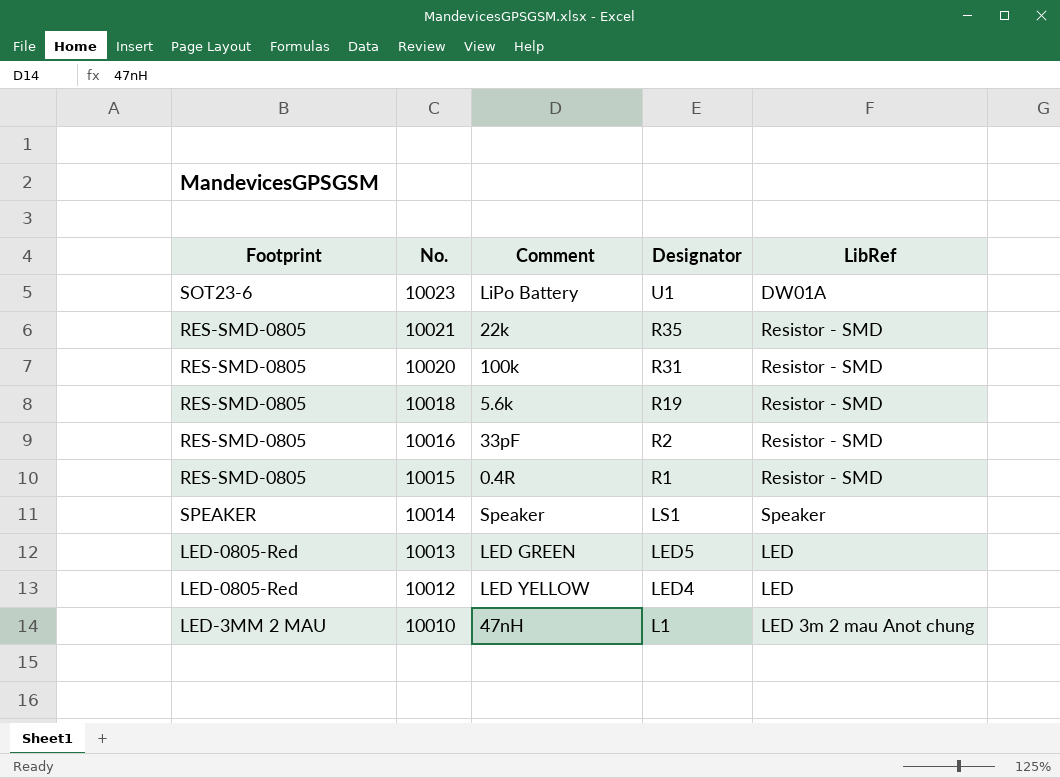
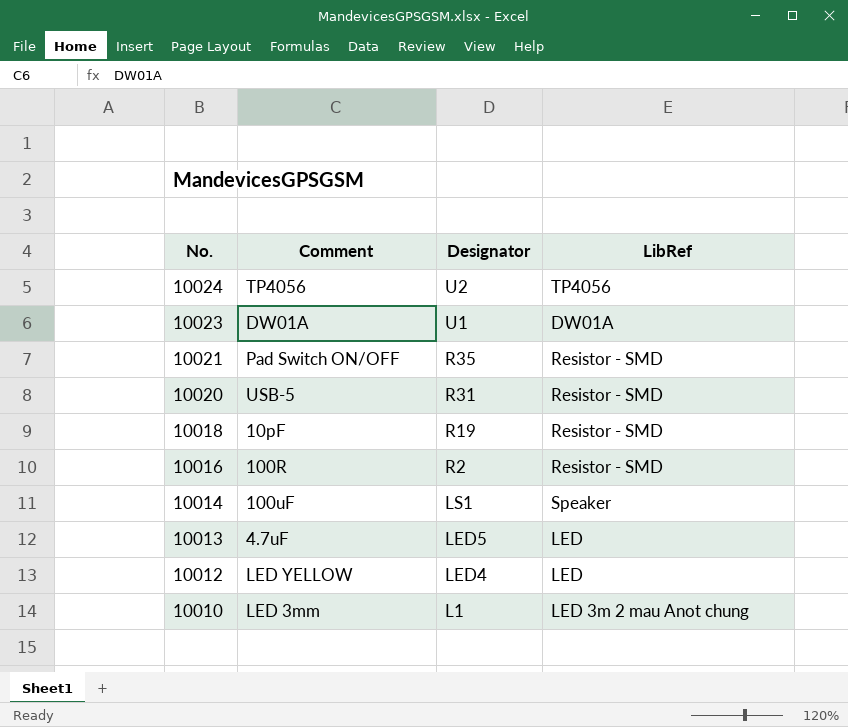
column Footprint | position: 1 -> none
row 10015: RES-SMD-0805 | 0.4R | R1 | Resistor - SMD -> none
row 10024: none -> TP4056 | U2 | TP4056
10023 | Comment: LiPo Battery -> DW01A
10021 | Comment: 22k -> Pad Switch ON/OFF
10020 | Comment: 100k -> USB-5
10018 | Comment: 5.6k -> 10pF
10016 | Comment: 33pF -> 100R
10014 | Comment: Speaker -> 100uF
10013 | Comment: LED GREEN -> 4.7uF
10010 | Comment: 47nH -> LED 3mm

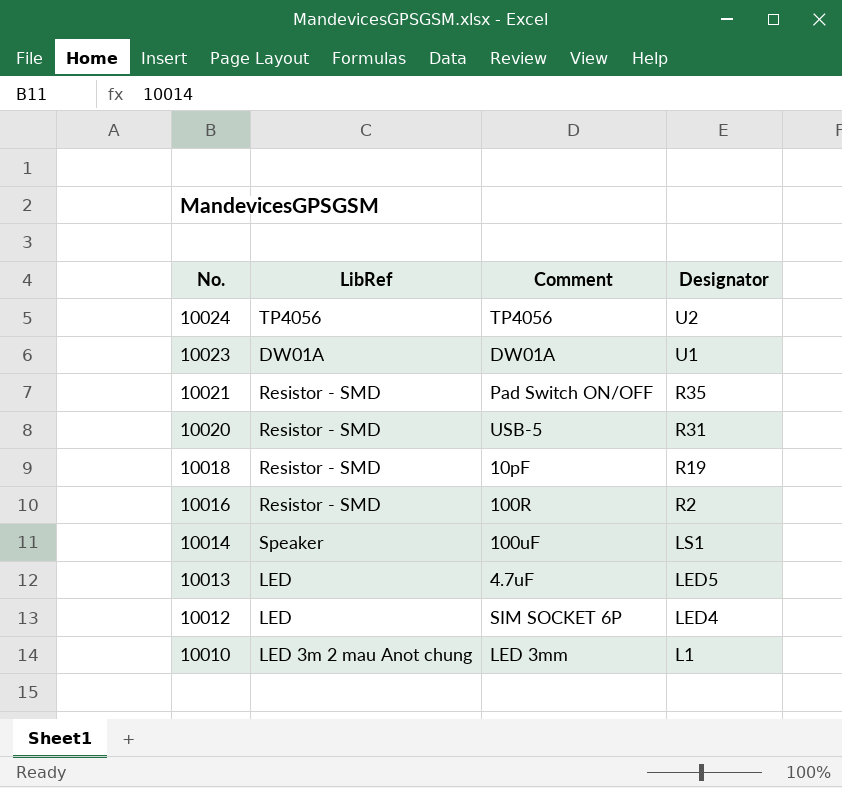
column LibRef | position: 4 -> 2
10012 | Comment: LED YELLOW -> SIM SOCKET 6P

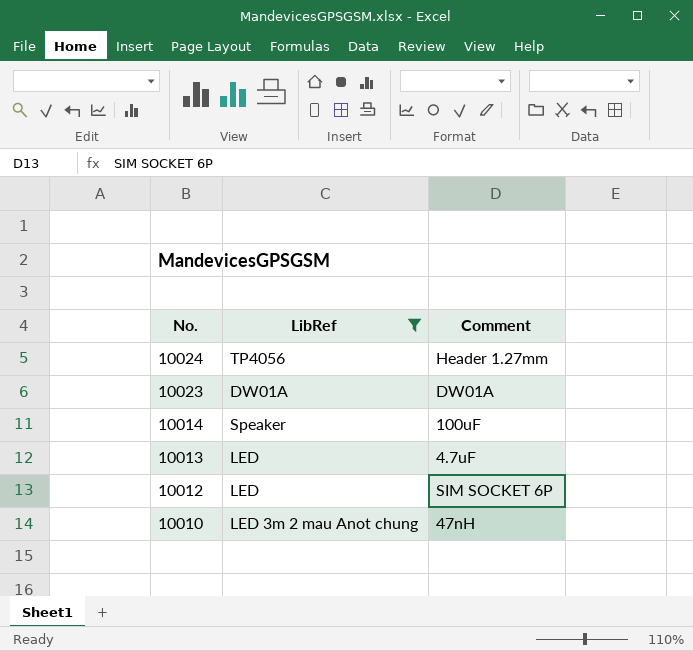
filter: none -> LibRef != Resistor - SMD
column Designator | position: 4 -> none
10024 | Comment: TP4056 -> Header 1.27mm
10010 | Comment: LED 3mm -> 47nH

